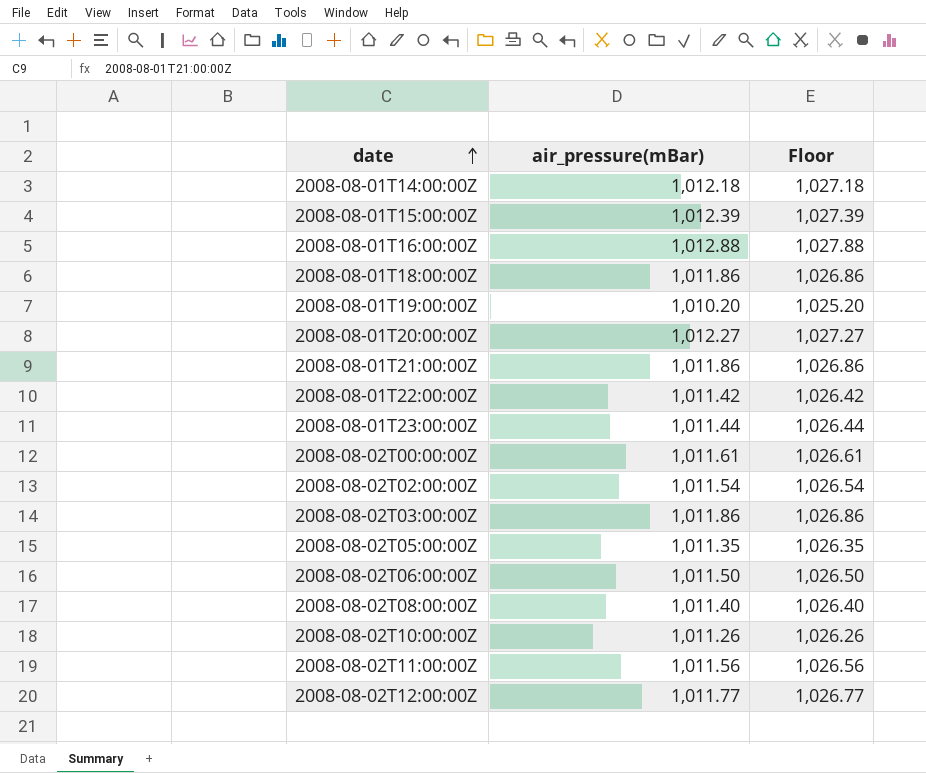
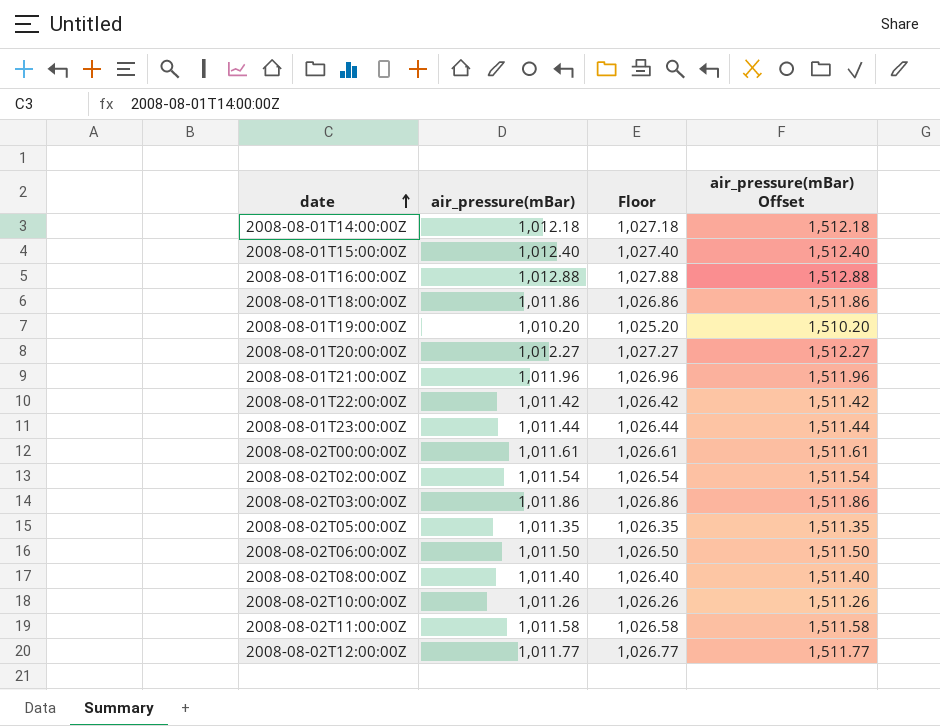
column air_pressure(mBar) Offset | formula: none -> [air_pressure(mBar)] + 500
2008-08-01T15:00:00Z | air_pressure(mBar): 1,012.39 -> 1,012.40
2008-08-01T15:00:00Z | Floor: 1,027.39 -> 1,027.40
2008-08-01T21:00:00Z | air_pressure(mBar): 1,011.86 -> 1,011.96
2008-08-01T21:00:00Z | Floor: 1,026.86 -> 1,026.96
2008-08-02T11:00:00Z | air_pressure(mBar): 1,011.56 -> 1,011.58
2008-08-02T11:00:00Z | Floor: 1,026.56 -> 1,026.58

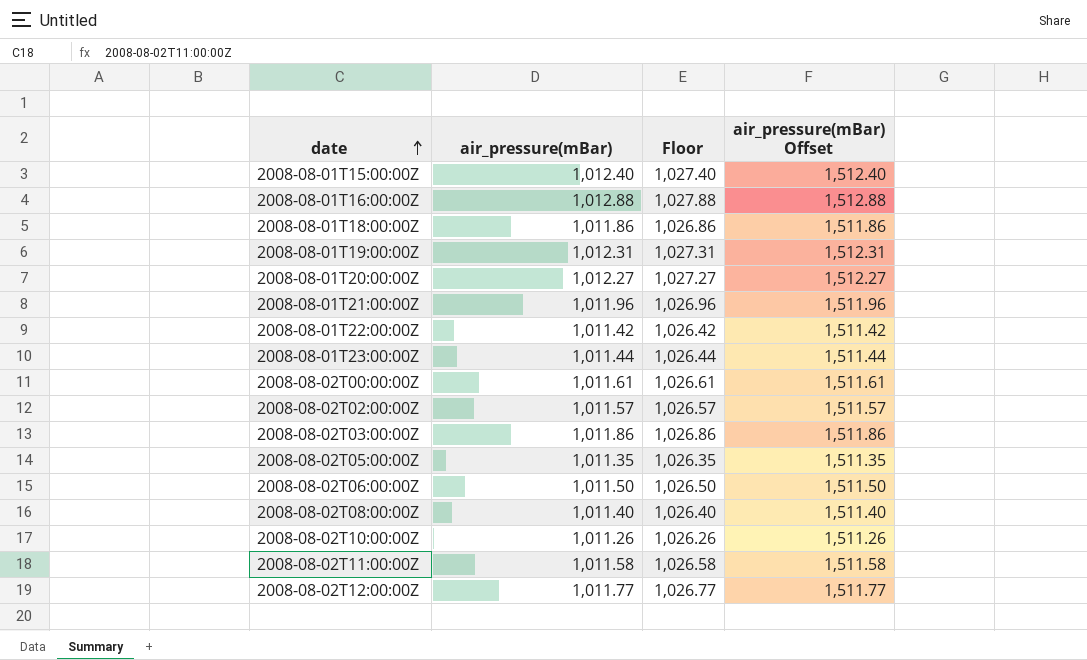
row 2008-08-01T14:00:00Z: 1,012.18 | 1,027.18 | 1,512.18 -> none
2008-08-01T19:00:00Z | air_pressure(mBar): 1,010.20 -> 1,012.31
2008-08-01T19:00:00Z | Floor: 1,025.20 -> 1,027.31
2008-08-01T19:00:00Z | air_pressure(mBar) Offset: 1,510.20 -> 1,512.31
2008-08-02T02:00:00Z | air_pressure(mBar): 1,011.54 -> 1,011.57
2008-08-02T02:00:00Z | Floor: 1,026.54 -> 1,026.57
2008-08-02T02:00:00Z | air_pressure(mBar) Offset: 1,511.54 -> 1,511.57

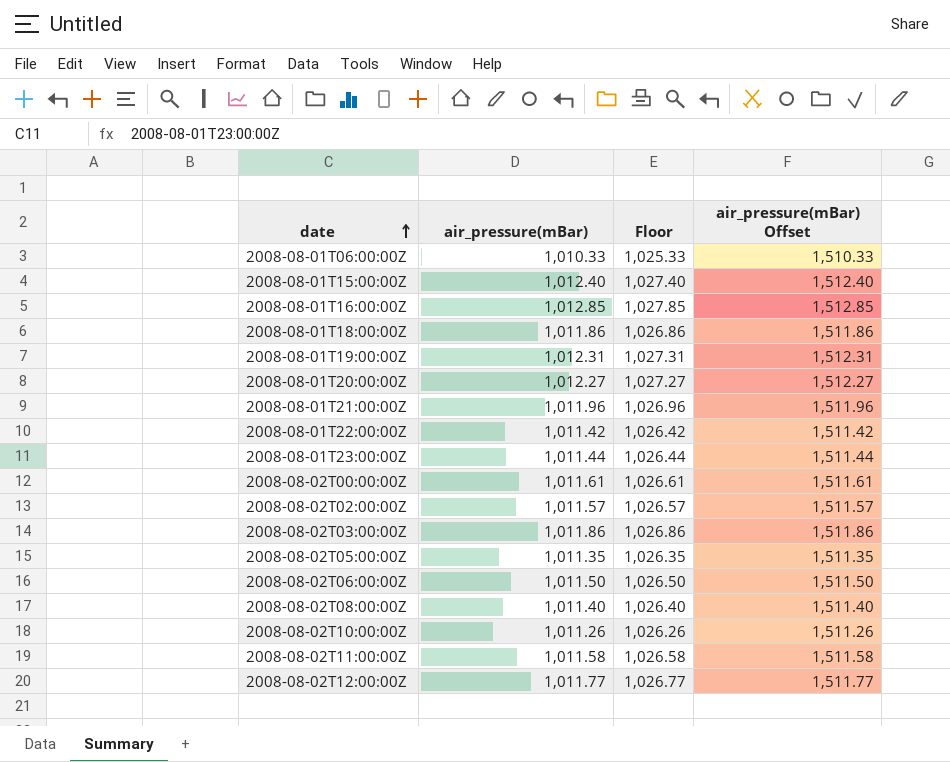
row 2008-08-01T06:00:00Z: none -> 1,010.33 | 1,025.33 | 1,510.33
2008-08-01T16:00:00Z | air_pressure(mBar): 1,012.88 -> 1,012.85
2008-08-01T16:00:00Z | Floor: 1,027.88 -> 1,027.85
2008-08-01T16:00:00Z | air_pressure(mBar) Offset: 1,512.88 -> 1,512.85

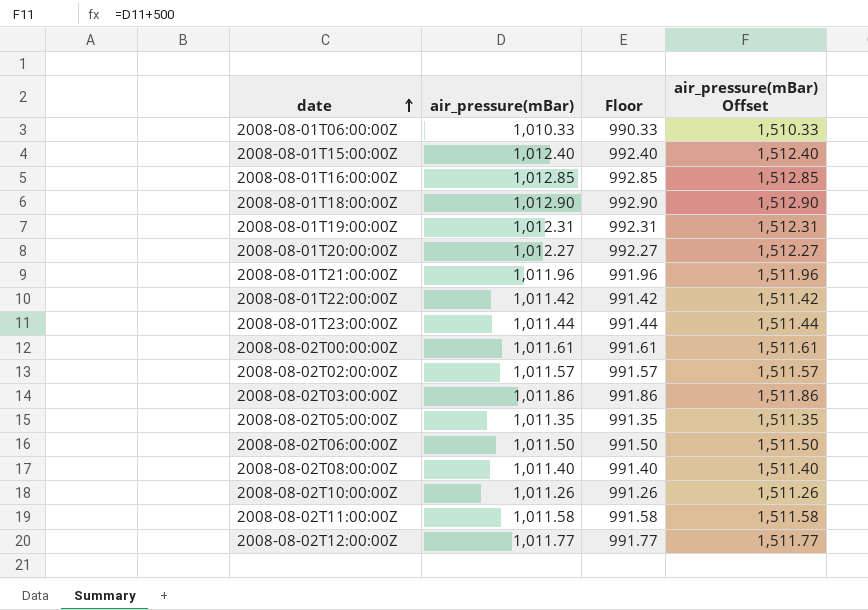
column Floor | formula: [air_pressure(mBar)] + 15 -> [air_pressure(mBar)] - 20
2008-08-01T18:00:00Z | air_pressure(mBar): 1,011.86 -> 1,012.90
2008-08-01T18:00:00Z | air_pressure(mBar) Offset: 1,511.86 -> 1,512.90

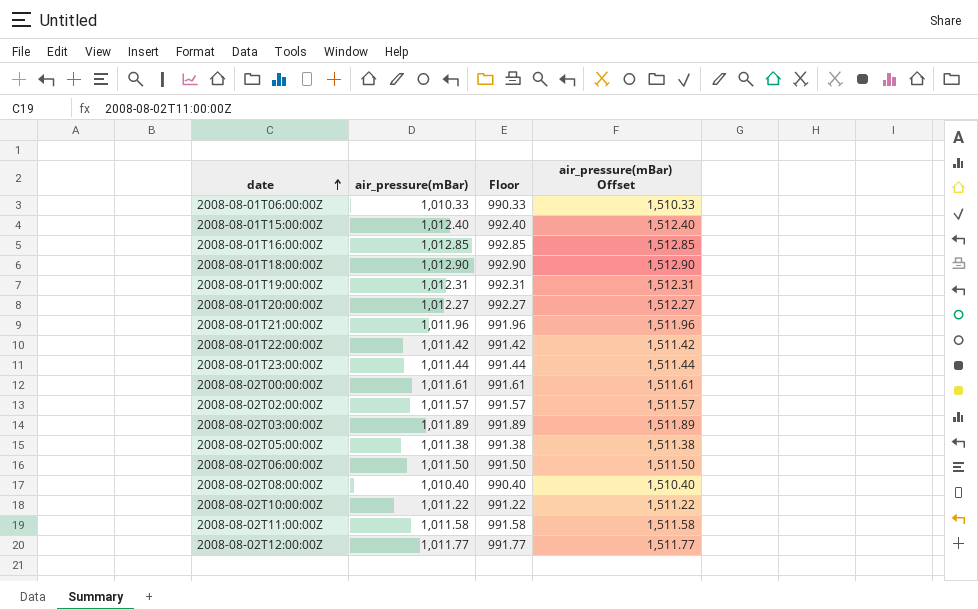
2008-08-02T03:00:00Z | air_pressure(mBar): 1,011.86 -> 1,011.89
2008-08-02T03:00:00Z | Floor: 991.86 -> 991.89
2008-08-02T03:00:00Z | air_pressure(mBar) Offset: 1,511.86 -> 1,511.89
2008-08-02T05:00:00Z | air_pressure(mBar): 1,011.35 -> 1,011.38
2008-08-02T05:00:00Z | Floor: 991.35 -> 991.38
2008-08-02T05:00:00Z | air_pressure(mBar) Offset: 1,511.35 -> 1,511.38
2008-08-02T08:00:00Z | air_pressure(mBar): 1,011.40 -> 1,010.40
2008-08-02T08:00:00Z | Floor: 991.40 -> 990.40
2008-08-02T08:00:00Z | air_pressure(mBar) Offset: 1,511.40 -> 1,510.40
2008-08-02T10:00:00Z | air_pressure(mBar): 1,011.26 -> 1,011.22
2008-08-02T10:00:00Z | Floor: 991.26 -> 991.22
2008-08-02T10:00:00Z | air_pressure(mBar) Offset: 1,511.26 -> 1,511.22

